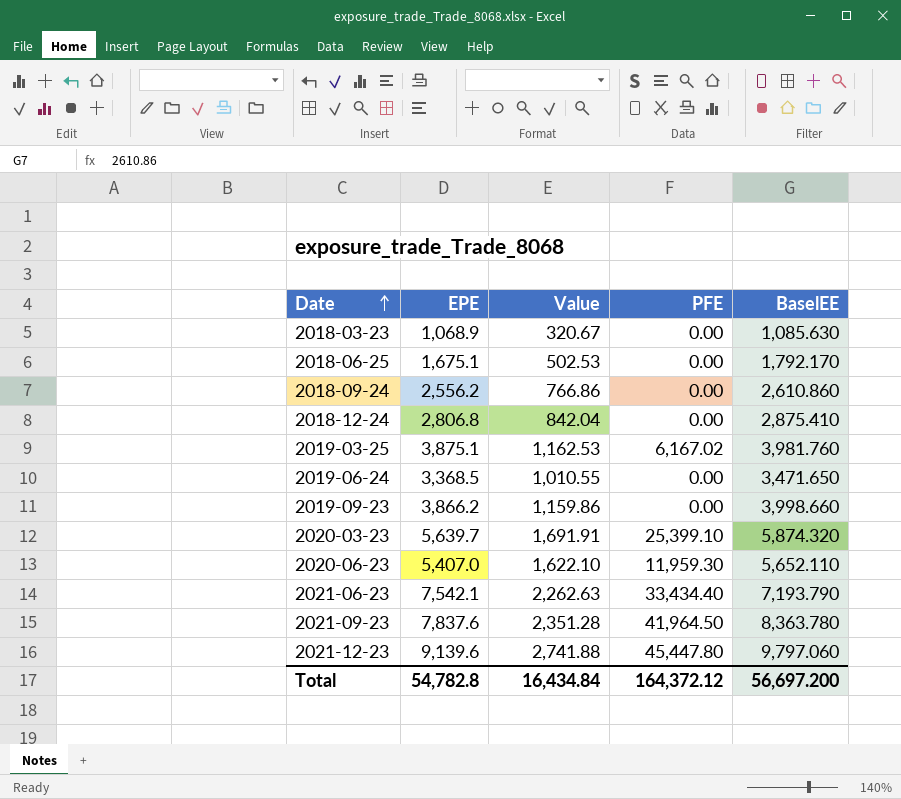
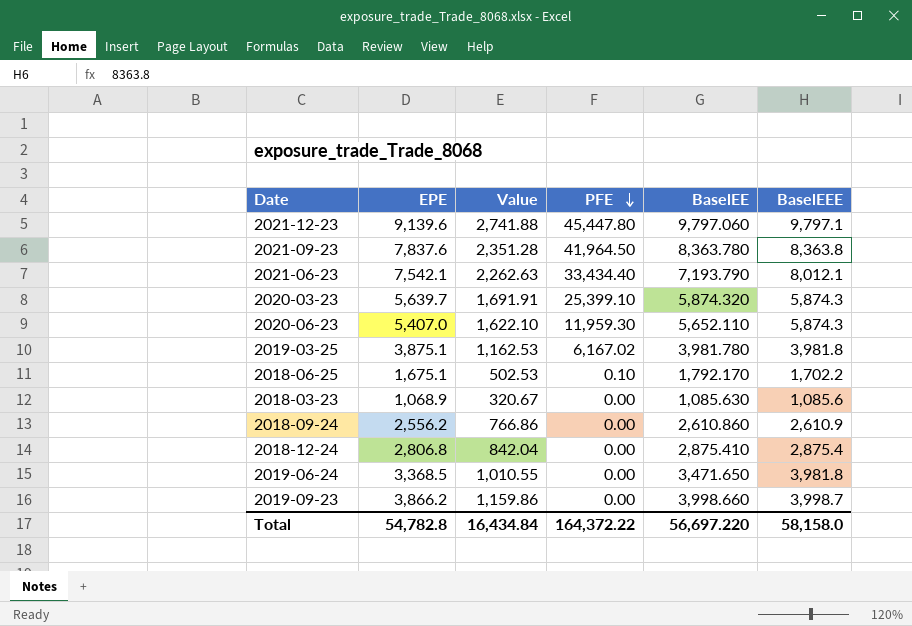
row order: Date ascending -> PFE descending
column BaselEEE | position: none -> 6
2019-03-25 | BaselEE: 3,981.760 -> 3,981.780
2018-06-25 | PFE: 0.00 -> 0.10
Total | PFE: 164,372.12 -> 164,372.22
Total | BaselEE: 56,697.200 -> 56,697.220

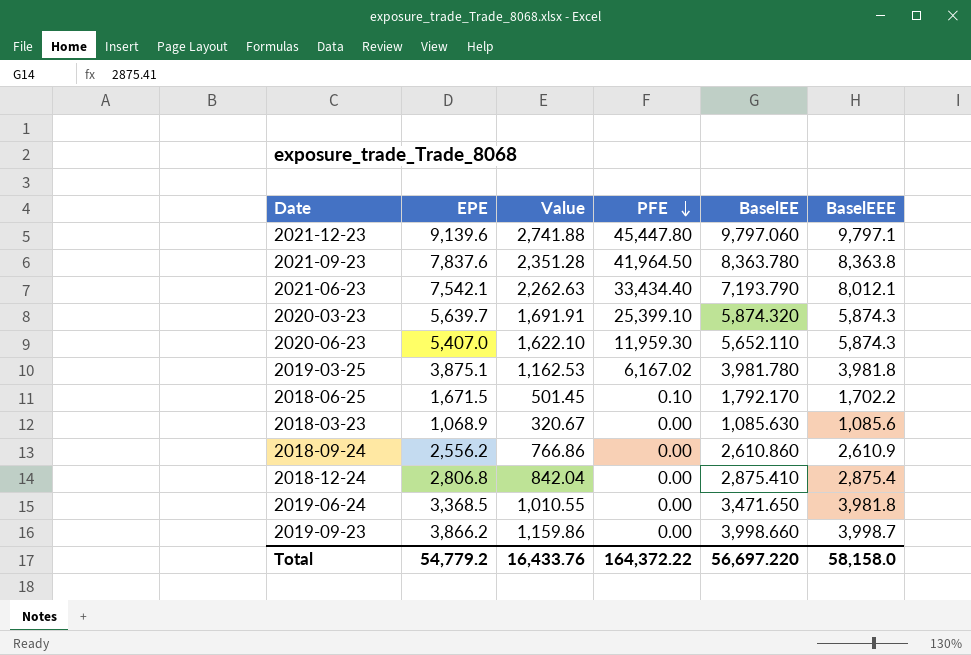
2018-06-25 | EPE: 1,675.1 -> 1,671.5
2018-06-25 | Value: 502.53 -> 501.45
Total | EPE: 54,782.8 -> 54,779.2
Total | Value: 16,434.84 -> 16,433.76

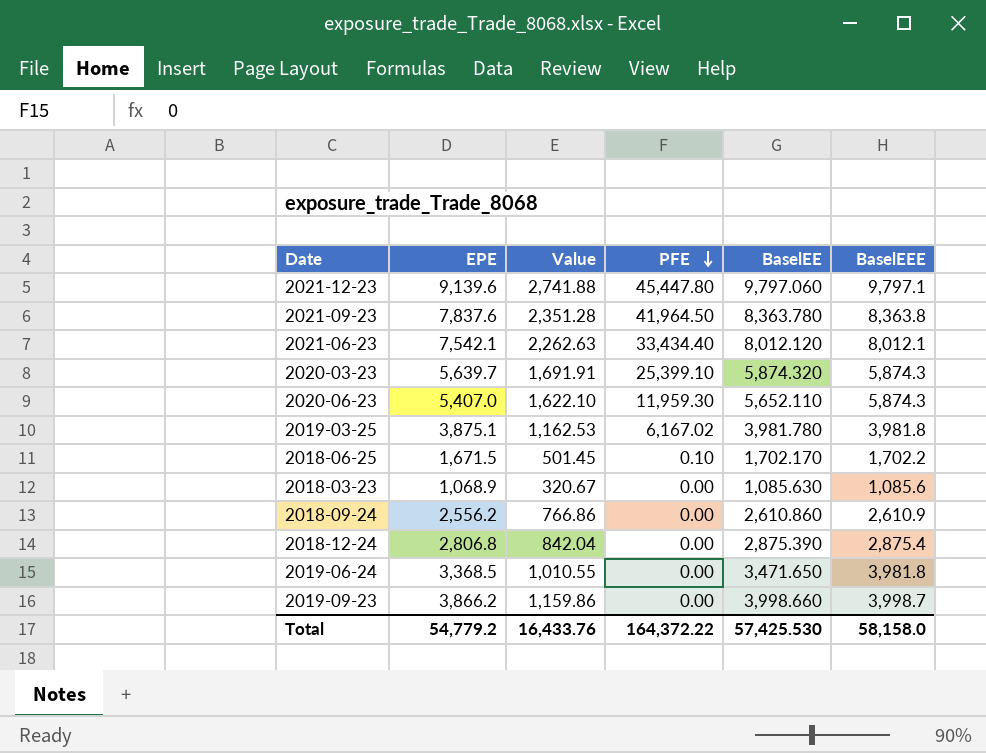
2021-06-23 | BaselEE: 7,193.790 -> 8,012.120
2018-06-25 | BaselEE: 1,792.170 -> 1,702.170
2018-12-24 | BaselEE: 2,875.410 -> 2,875.390
Total | BaselEE: 56,697.220 -> 57,425.530

